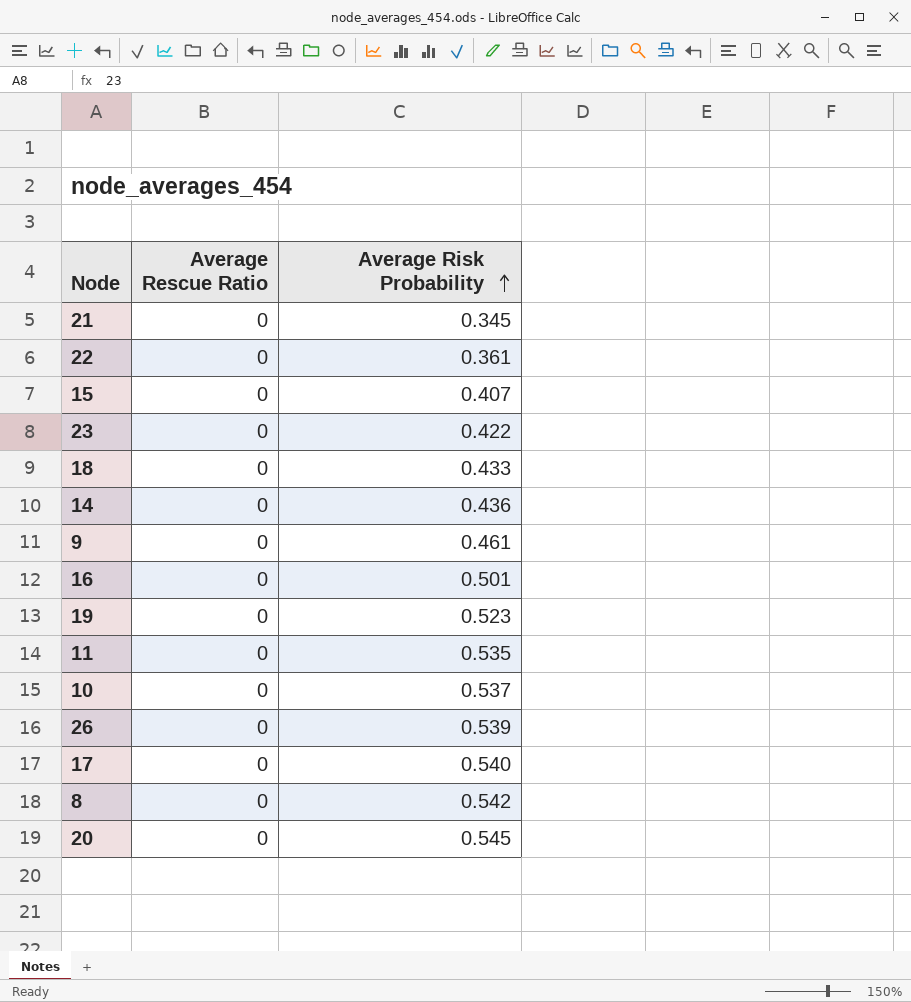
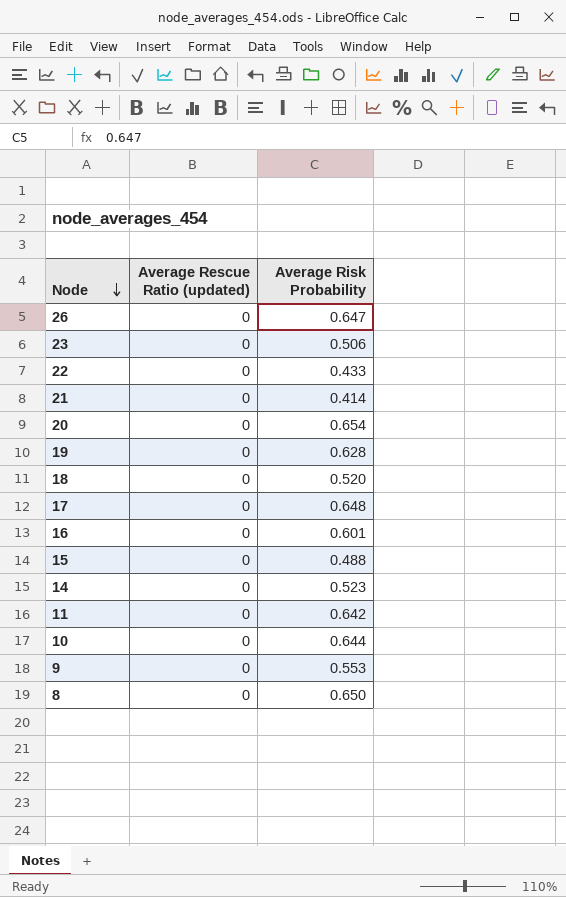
row order: Average Risk Probability ascending -> Node descending
column name: Average Rescue Ratio -> Average Rescue Ratio (updated)
26 | Average Risk Probability: 0.539 -> 0.647
23 | Average Risk Probability: 0.422 -> 0.506
22 | Average Risk Probability: 0.361 -> 0.433
21 | Average Risk Probability: 0.345 -> 0.414
20 | Average Risk Probability: 0.545 -> 0.654
19 | Average Risk Probability: 0.523 -> 0.628
18 | Average Risk Probability: 0.433 -> 0.520
17 | Average Risk Probability: 0.540 -> 0.648
16 | Average Risk Probability: 0.501 -> 0.601
15 | Average Risk Probability: 0.407 -> 0.488
14 | Average Risk Probability: 0.436 -> 0.523
11 | Average Risk Probability: 0.535 -> 0.642
10 | Average Risk Probability: 0.537 -> 0.644
9 | Average Risk Probability: 0.461 -> 0.553
8 | Average Risk Probability: 0.542 -> 0.650

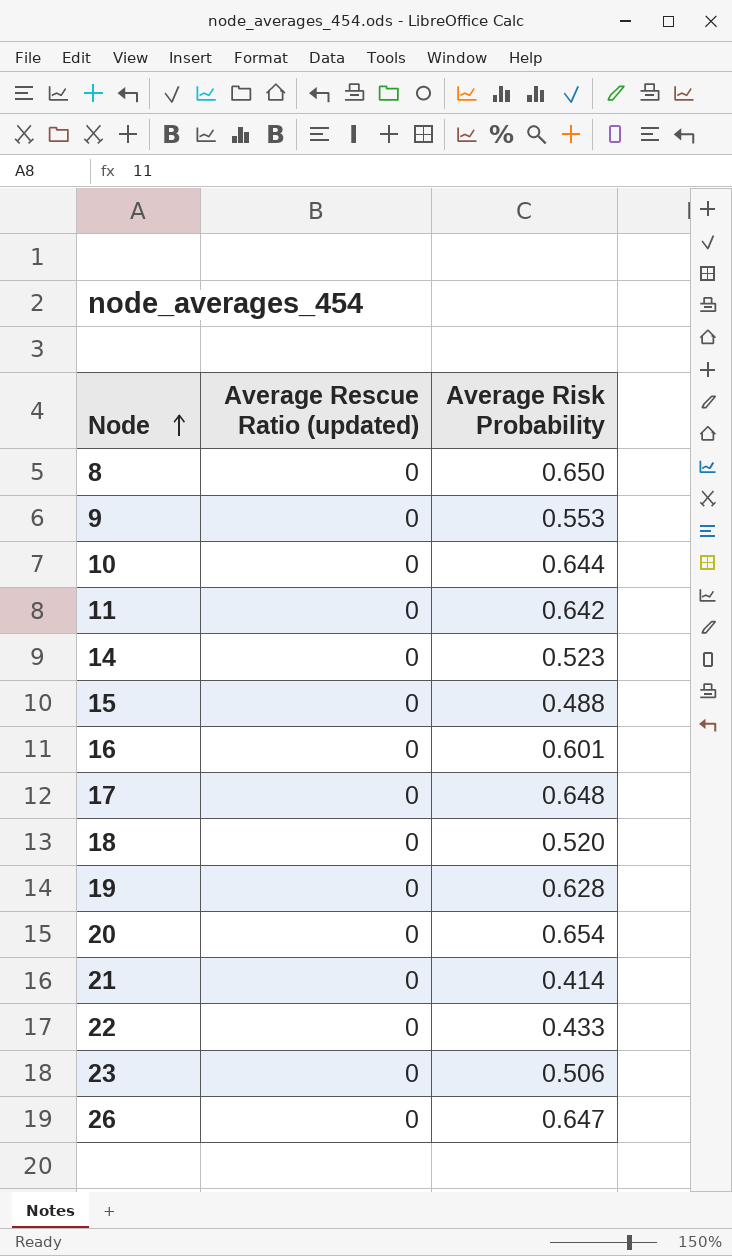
row order: Node descending -> Node ascending

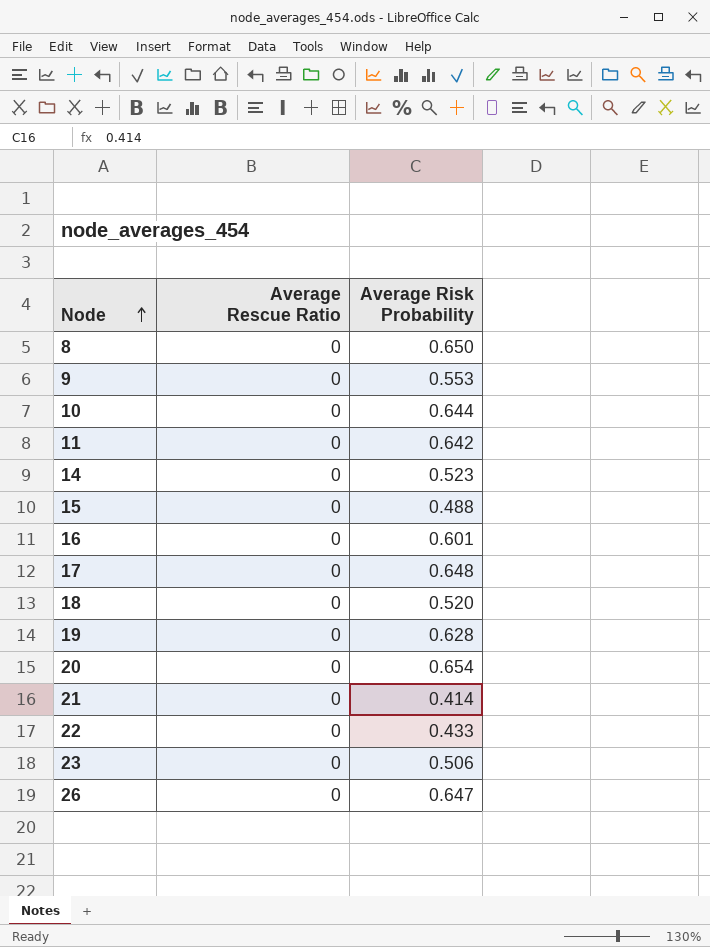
column name: Average Rescue Ratio (updated) -> Average Rescue Ratio

